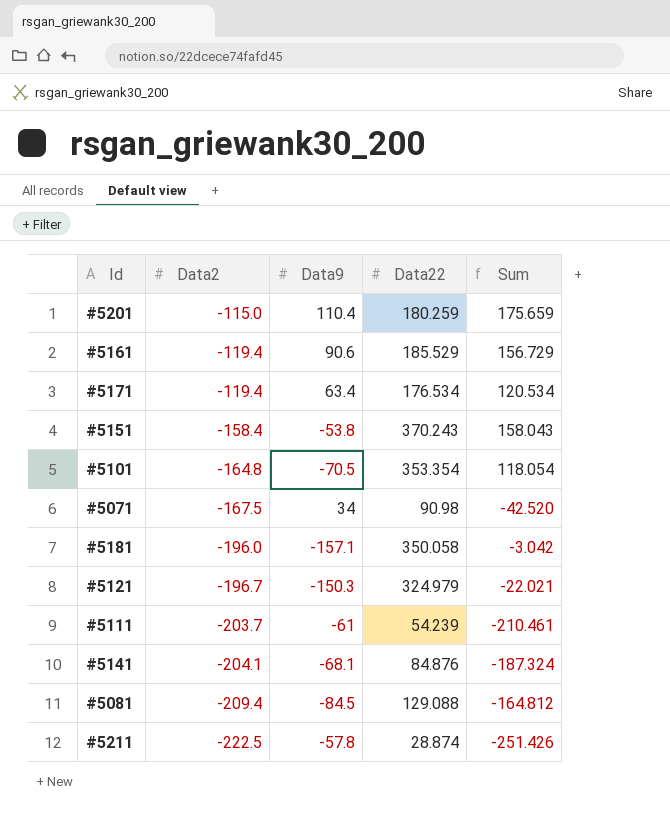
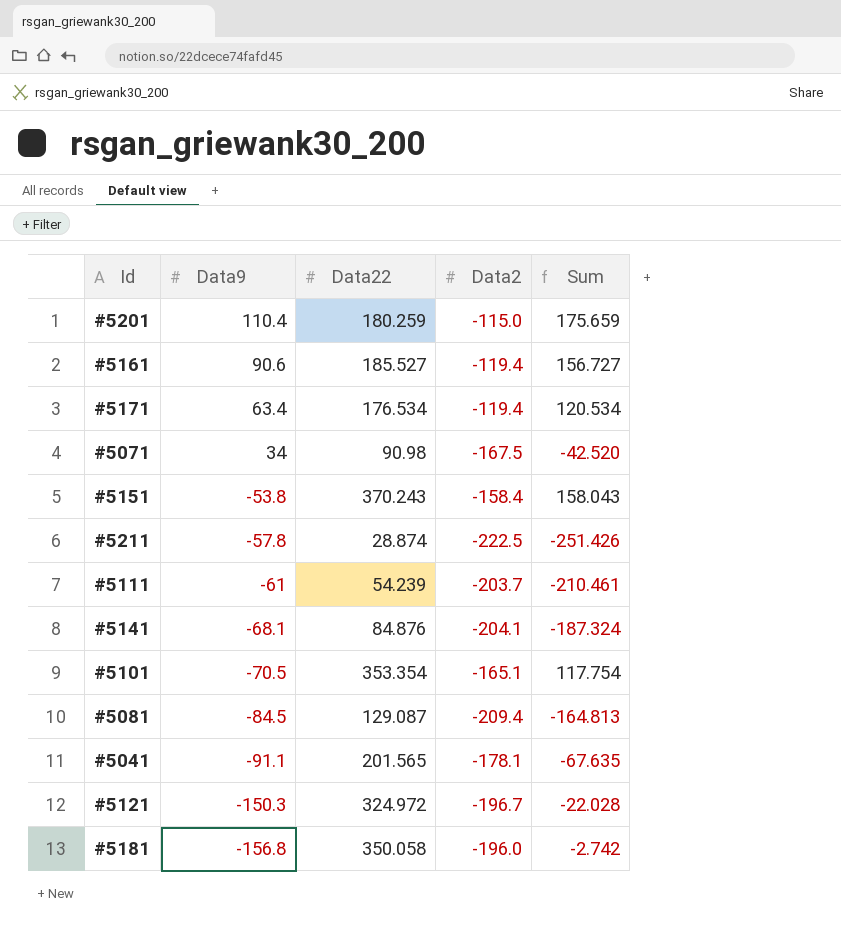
row order: Data2 descending -> Data9 descending
column Data2 | position: 2 -> 4
#5161 | Data22: 185.529 -> 185.527
#5161 | Sum: 156.729 -> 156.727
#5101 | Data2: -164.8 -> -165.1
#5101 | Sum: 118.054 -> 117.754
#5081 | Data22: 129.088 -> 129.087
#5081 | Sum: -164.812 -> -164.813
row #5041: none -> -91.1 | 201.565 | -178.1 | -67.635
#5121 | Data22: 324.979 -> 324.972
#5121 | Sum: -22.021 -> -22.028
#5181 | Data9: -157.1 -> -156.8
#5181 | Sum: -3.042 -> -2.742

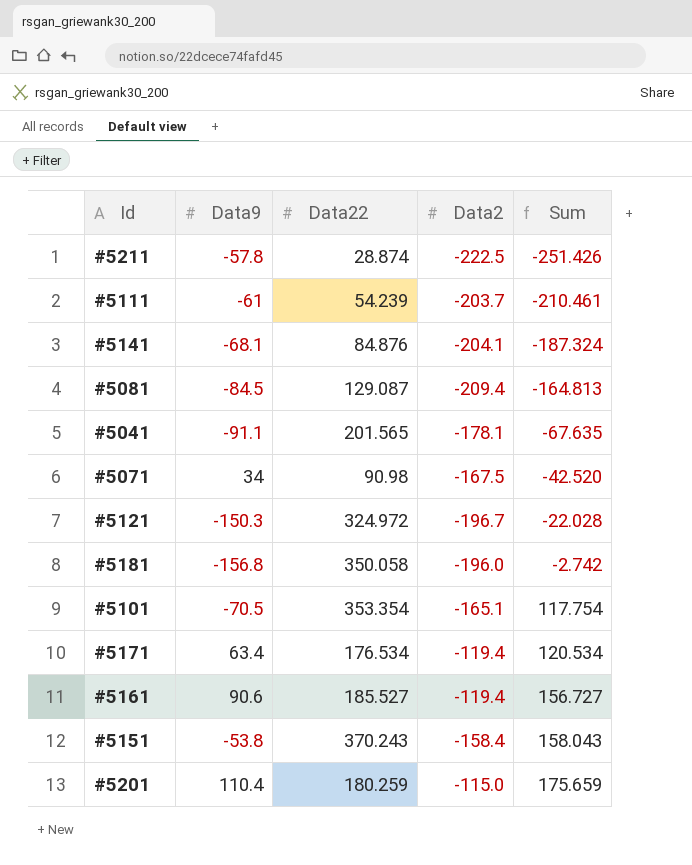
row order: Data9 descending -> Sum ascending

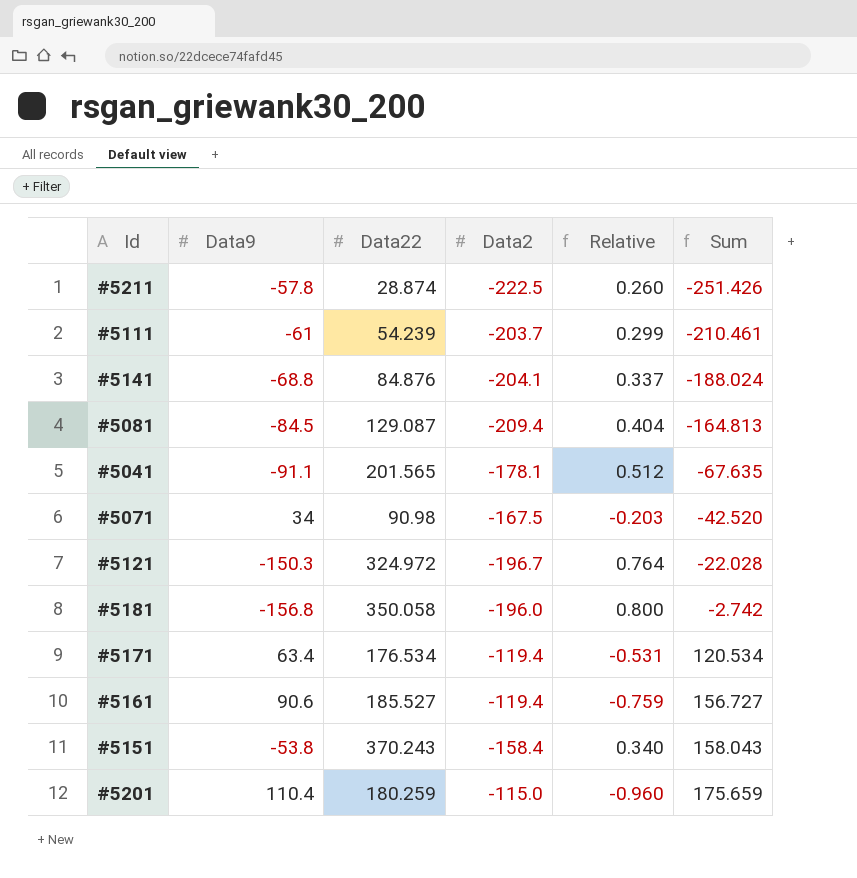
column Relative | formula: none -> [Data9] / [Data2]
row #5101: -70.5 | 353.354 | -165.1 | 117.754 -> none
#5141 | Data9: -68.1 -> -68.8
#5141 | Sum: -187.324 -> -188.024

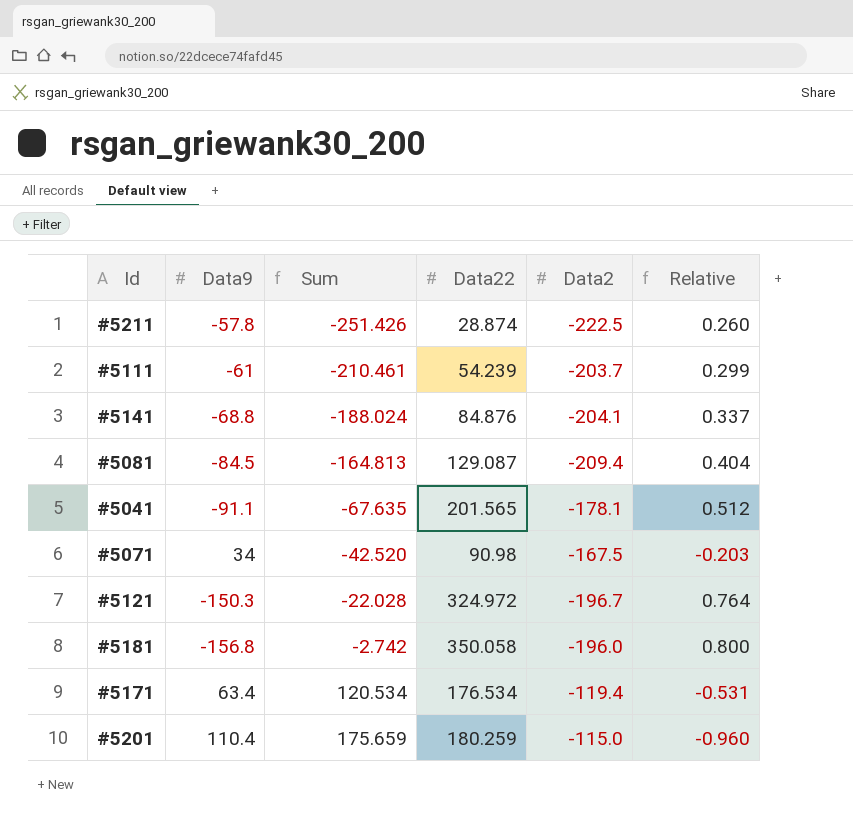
column Sum | position: 6 -> 3
row #5161: 90.6 | 185.527 | -119.4 | -0.759 | 156.727 -> none
row #5151: -53.8 | 370.243 | -158.4 | 0.340 | 158.043 -> none

